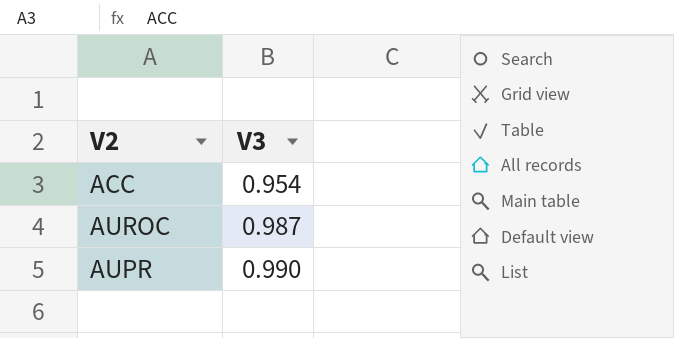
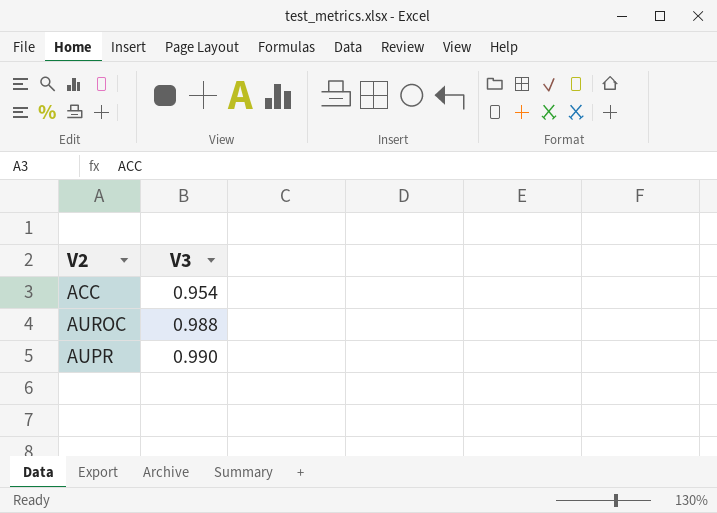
AUROC | V3: 0.987 -> 0.988

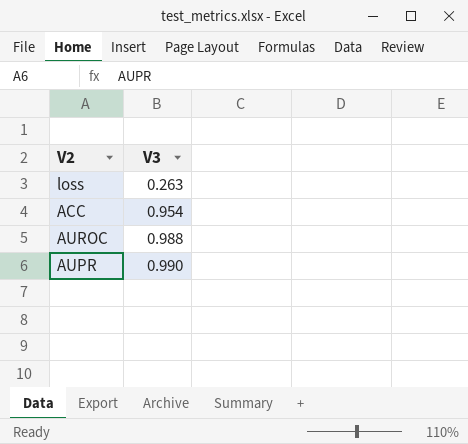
row loss: none -> 0.263

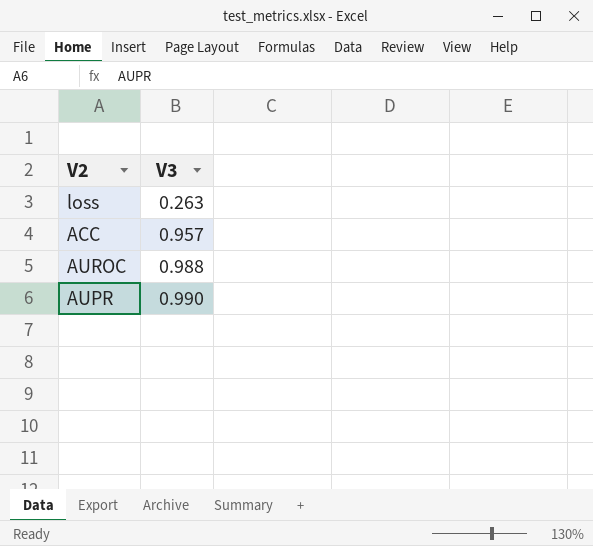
ACC | V3: 0.954 -> 0.957

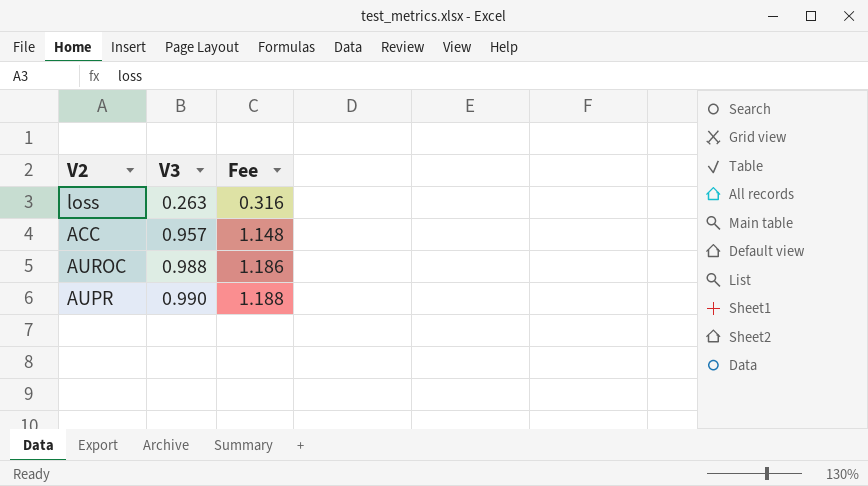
column Fee | formula: none -> [V3] * 1.2

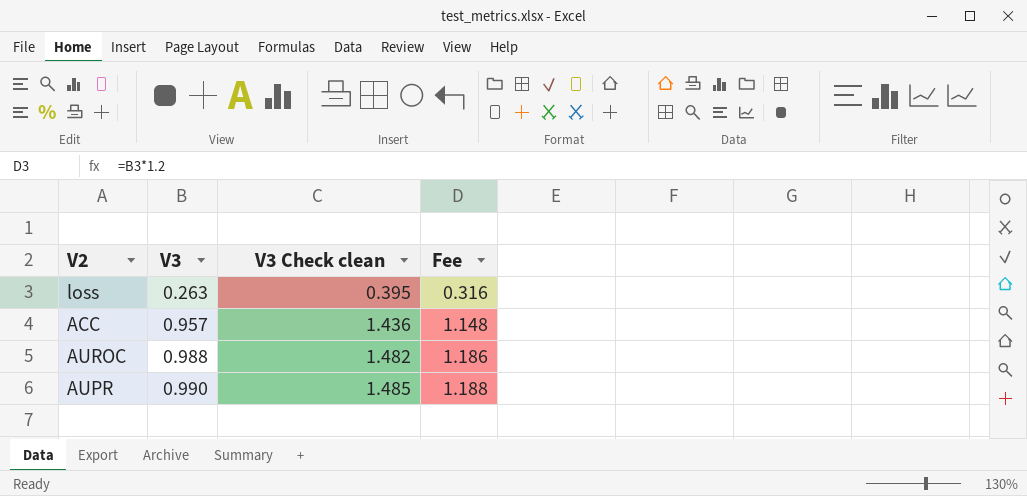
column V3 Check clean | formula: none -> [V3] * 1.5

